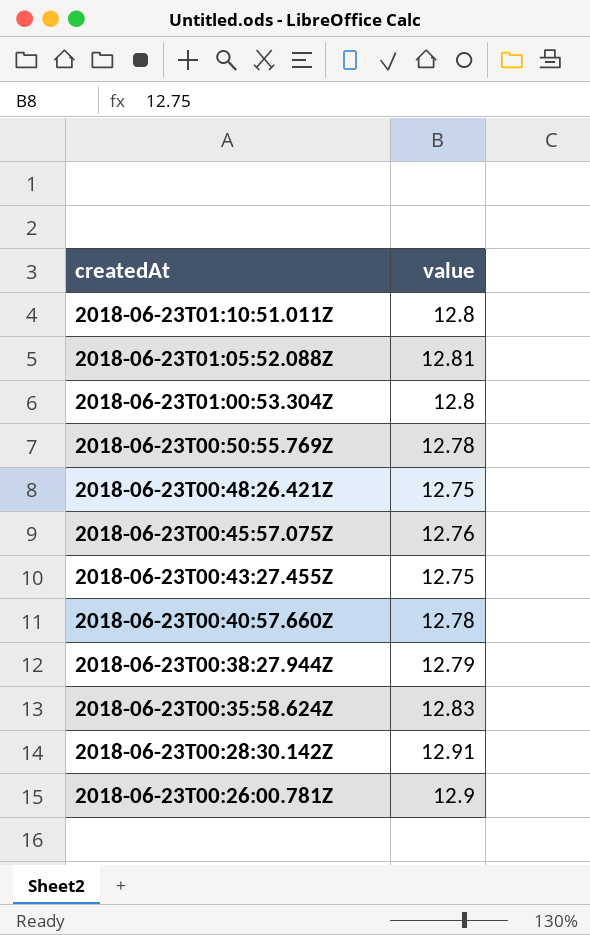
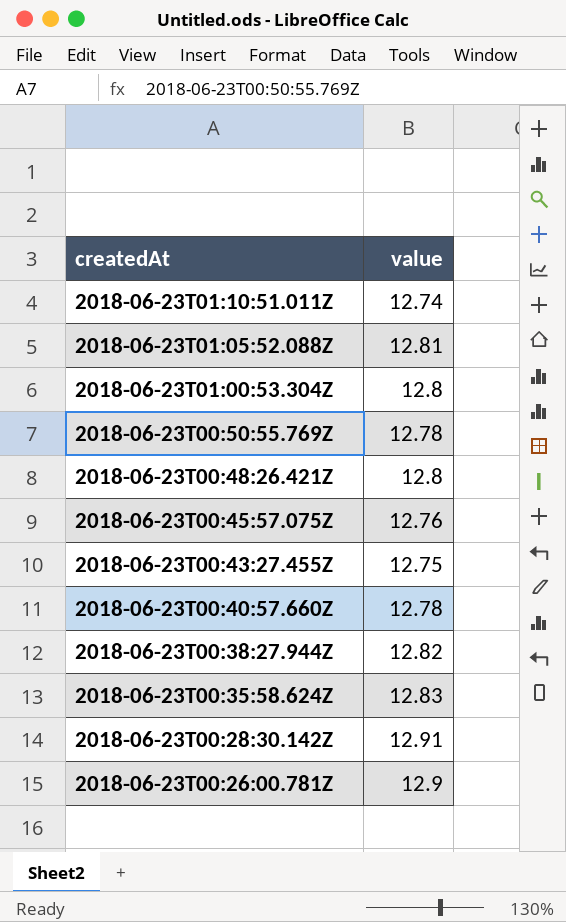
2018-06-23T01:10:51.011Z | value: 12.8 -> 12.74
2018-06-23T00:48:26.421Z | value: 12.75 -> 12.8
2018-06-23T00:38:27.944Z | value: 12.79 -> 12.82

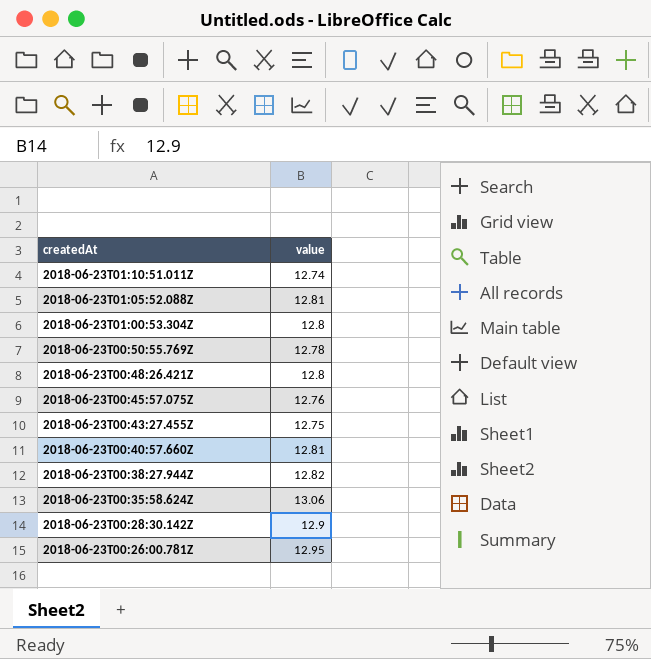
2018-06-23T00:40:57.660Z | value: 12.78 -> 12.81
2018-06-23T00:35:58.624Z | value: 12.83 -> 13.06
2018-06-23T00:28:30.142Z | value: 12.91 -> 12.9
2018-06-23T00:26:00.781Z | value: 12.9 -> 12.95

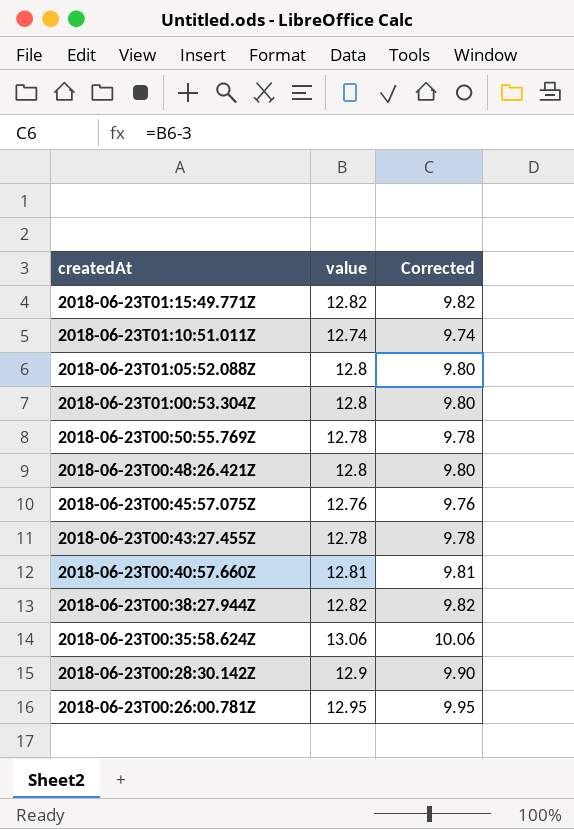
column Corrected | formula: none -> [value] - 3
row 2018-06-23T01:15:49.771Z: none -> 12.82 | 9.82
2018-06-23T01:05:52.088Z | value: 12.81 -> 12.8
2018-06-23T00:43:27.455Z | value: 12.75 -> 12.78

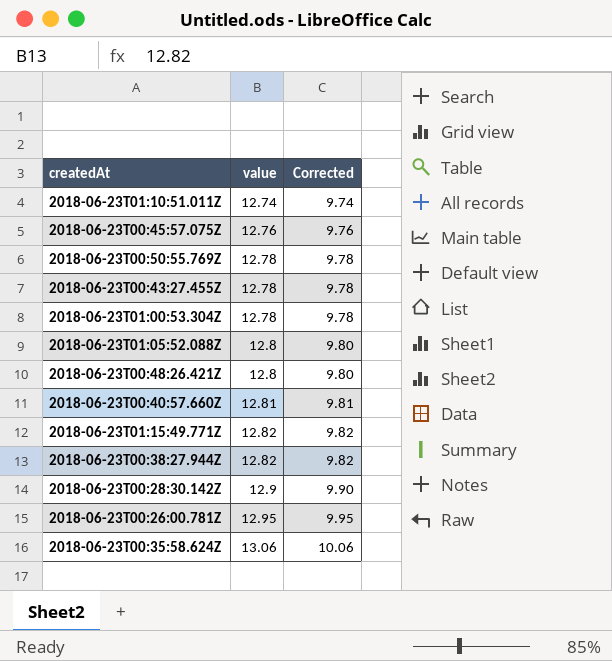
row order: createdAt descending -> value ascending
2018-06-23T01:00:53.304Z | value: 12.8 -> 12.78
2018-06-23T01:00:53.304Z | Corrected: 9.80 -> 9.78

